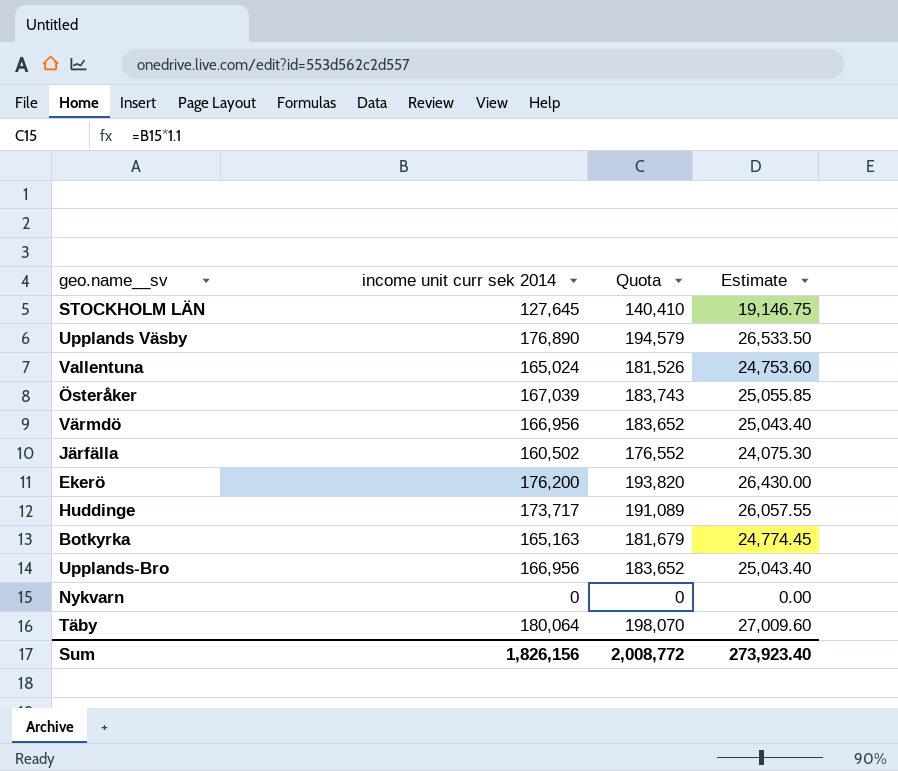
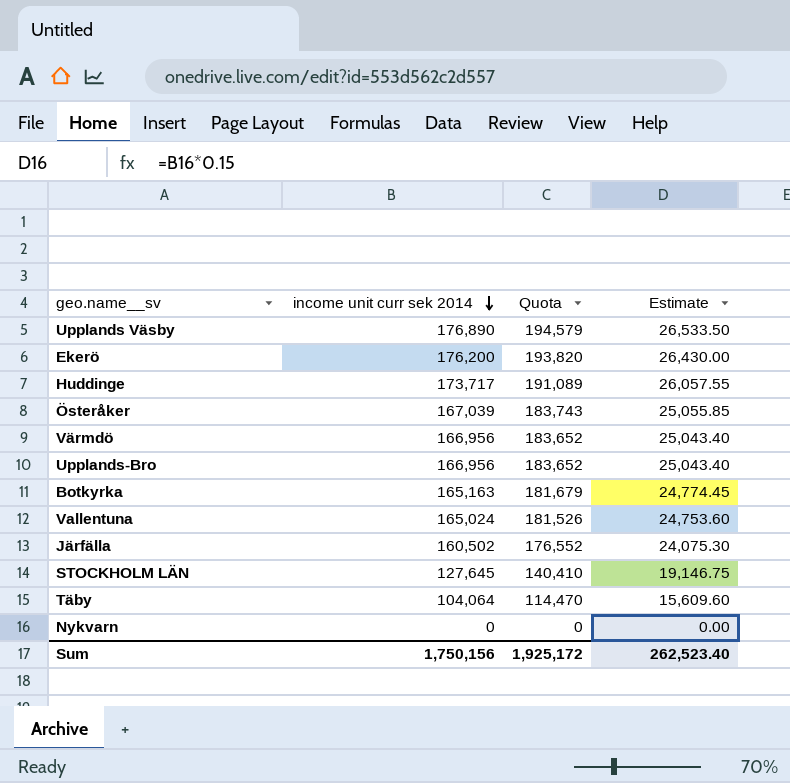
row order: none -> income unit curr sek 2014 descending
Täby | income unit curr sek 2014: 180,064 -> 104,064
Täby | Quota: 198,070 -> 114,470
Täby | Estimate: 27,009.60 -> 15,609.60
Sum | income unit curr sek 2014: 1,826,156 -> 1,750,156
Sum | Quota: 2,008,772 -> 1,925,172
Sum | Estimate: 273,923.40 -> 262,523.40

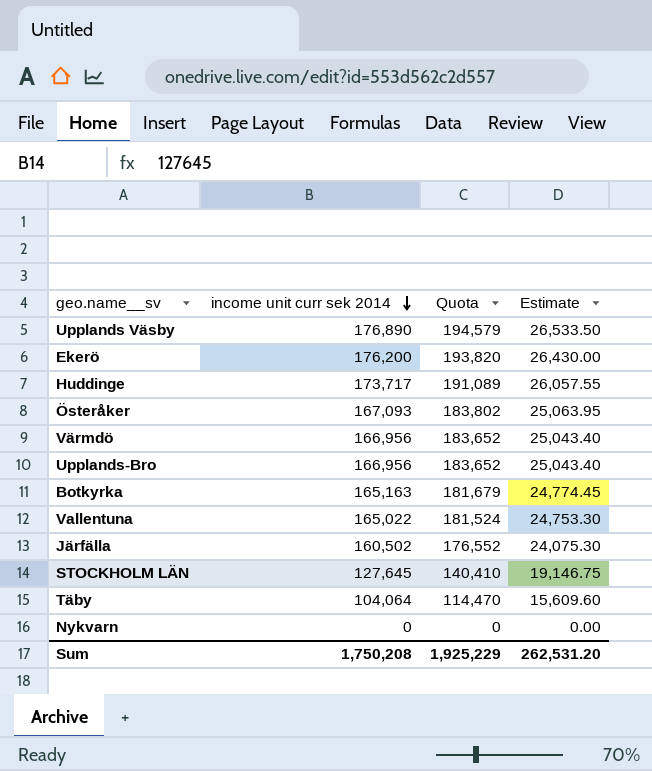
Österåker | income unit curr sek 2014: 167,039 -> 167,093
Österåker | Quota: 183,743 -> 183,802
Österåker | Estimate: 25,055.85 -> 25,063.95
Vallentuna | income unit curr sek 2014: 165,024 -> 165,022
Vallentuna | Quota: 181,526 -> 181,524
Vallentuna | Estimate: 24,753.60 -> 24,753.30
Sum | income unit curr sek 2014: 1,750,156 -> 1,750,208
Sum | Quota: 1,925,172 -> 1,925,229
Sum | Estimate: 262,523.40 -> 262,531.20

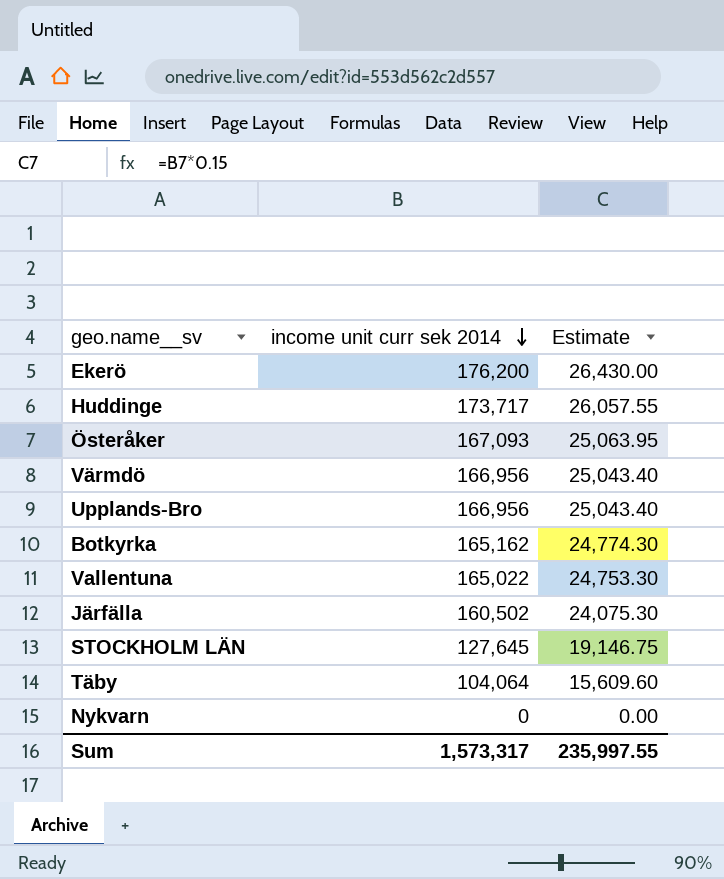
column Quota | formula: [income unit curr sek 2014] * 1.1 -> none
row Upplands Väsby: 176,890 | 194,579 | 26,533.50 -> none
Botkyrka | income unit curr sek 2014: 165,163 -> 165,162
Botkyrka | Estimate: 24,774.45 -> 24,774.30
Sum | income unit curr sek 2014: 1,750,208 -> 1,573,317
Sum | Estimate: 262,531.20 -> 235,997.55

